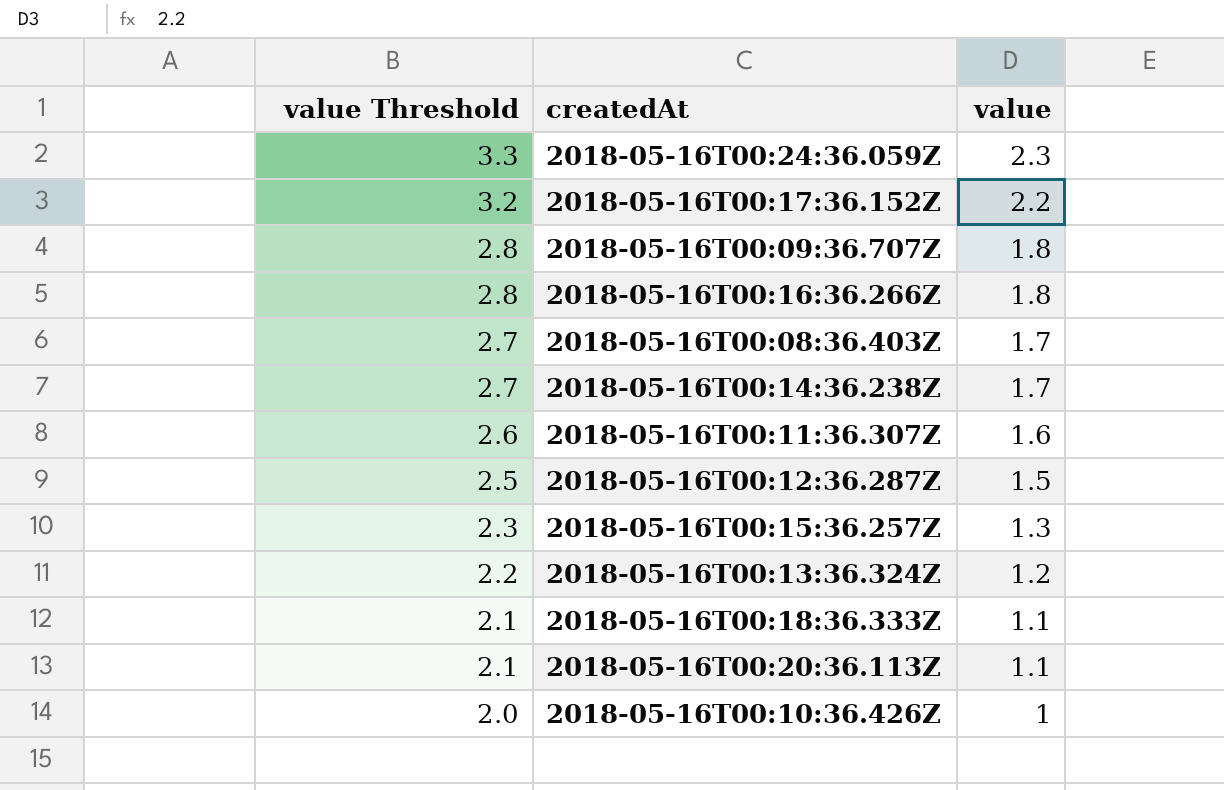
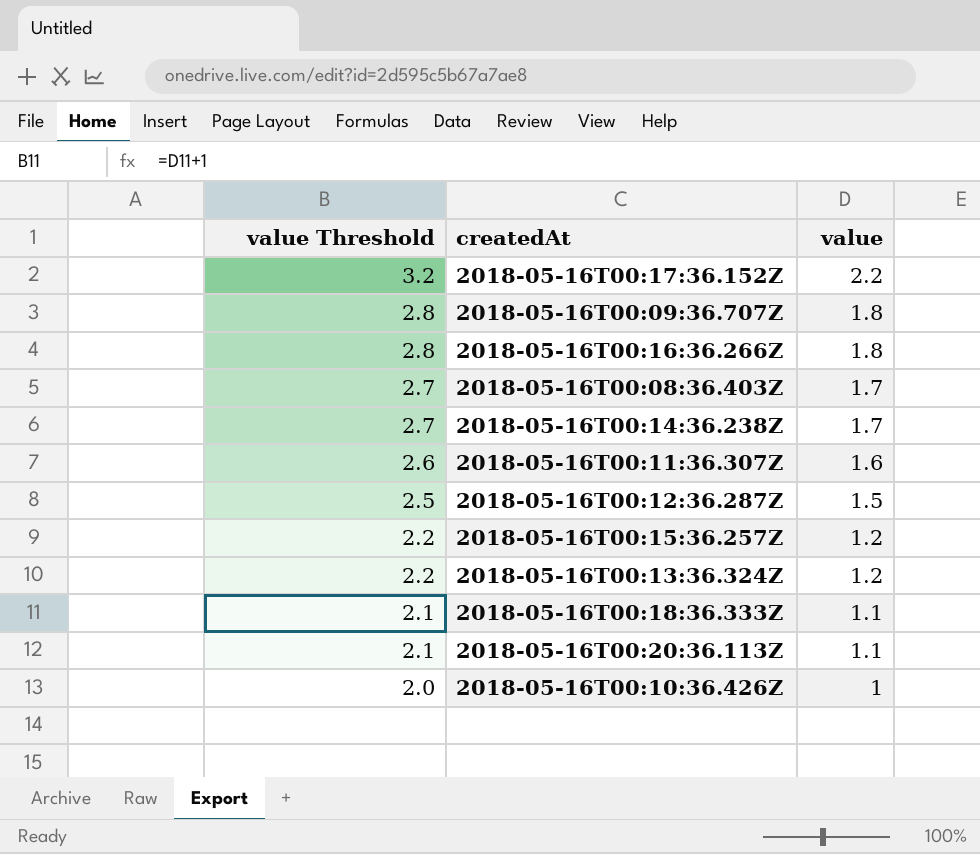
row 2018-05-16T00:24:36.059Z: 3.3 | 2.3 -> none
2018-05-16T00:15:36.257Z | value Threshold: 2.3 -> 2.2
2018-05-16T00:15:36.257Z | value: 1.3 -> 1.2

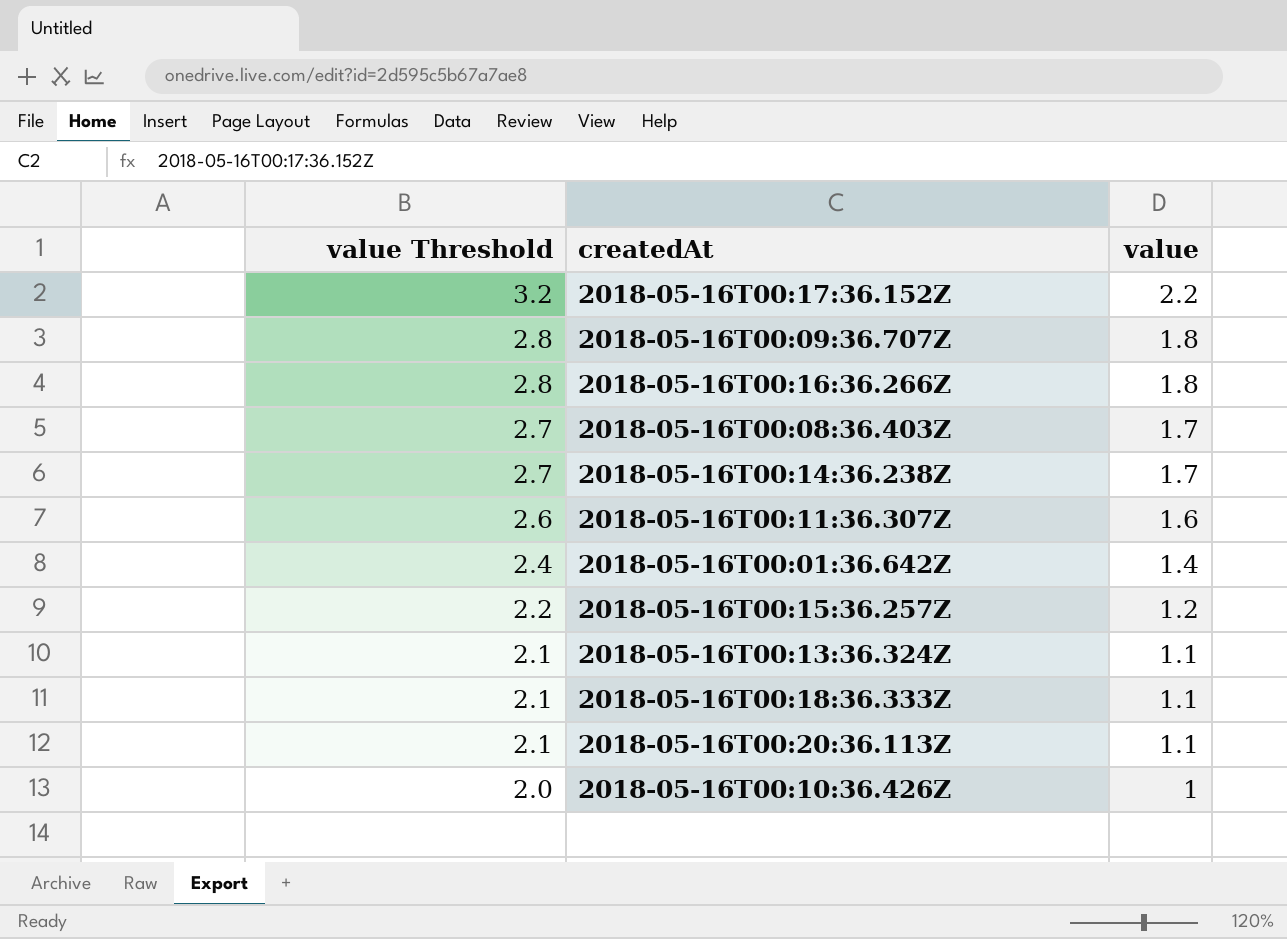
row 2018-05-16T00:12:36.287Z: 2.5 | 1.5 -> none
row 2018-05-16T00:01:36.642Z: none -> 2.4 | 1.4
2018-05-16T00:13:36.324Z | value Threshold: 2.2 -> 2.1
2018-05-16T00:13:36.324Z | value: 1.2 -> 1.1

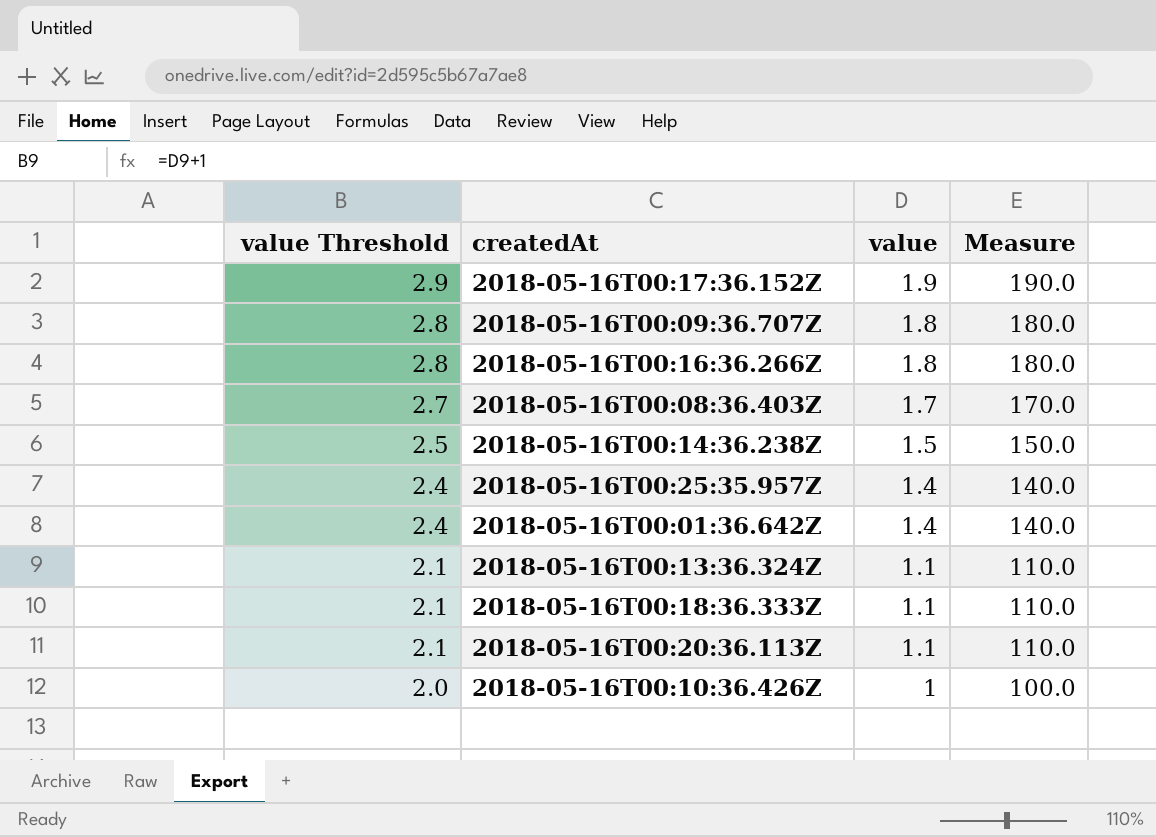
column Measure | formula: none -> [value] * 100
row 2018-05-16T00:11:36.307Z: 2.6 | 1.6 -> none
row 2018-05-16T00:15:36.257Z: 2.2 | 1.2 -> none
2018-05-16T00:17:36.152Z | value Threshold: 3.2 -> 2.9
2018-05-16T00:17:36.152Z | value: 2.2 -> 1.9
2018-05-16T00:14:36.238Z | value Threshold: 2.7 -> 2.5
2018-05-16T00:14:36.238Z | value: 1.7 -> 1.5
row 2018-05-16T00:25:35.957Z: none -> 2.4 | 1.4 | 140.0

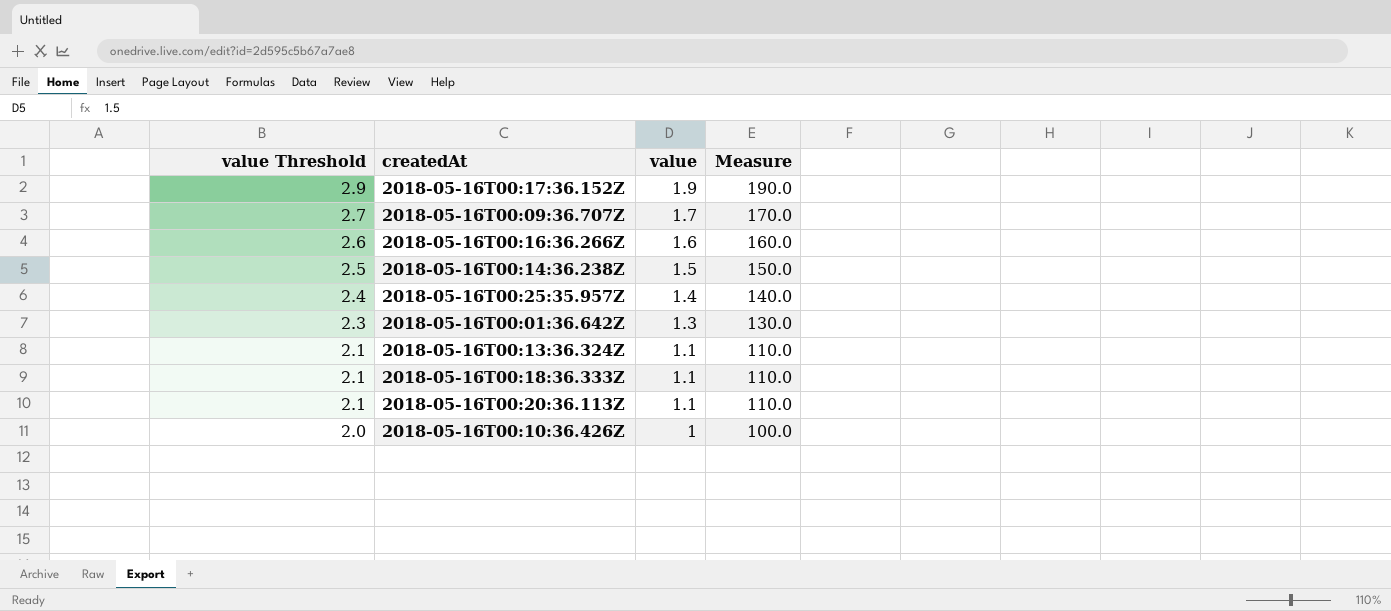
row 2018-05-16T00:08:36.403Z: 2.7 | 1.7 | 170.0 -> none
2018-05-16T00:09:36.707Z | value Threshold: 2.8 -> 2.7
2018-05-16T00:09:36.707Z | value: 1.8 -> 1.7
2018-05-16T00:09:36.707Z | Measure: 180.0 -> 170.0
2018-05-16T00:16:36.266Z | value Threshold: 2.8 -> 2.6
2018-05-16T00:16:36.266Z | value: 1.8 -> 1.6
2018-05-16T00:16:36.266Z | Measure: 180.0 -> 160.0
2018-05-16T00:01:36.642Z | value Threshold: 2.4 -> 2.3
2018-05-16T00:01:36.642Z | value: 1.4 -> 1.3
2018-05-16T00:01:36.642Z | Measure: 140.0 -> 130.0

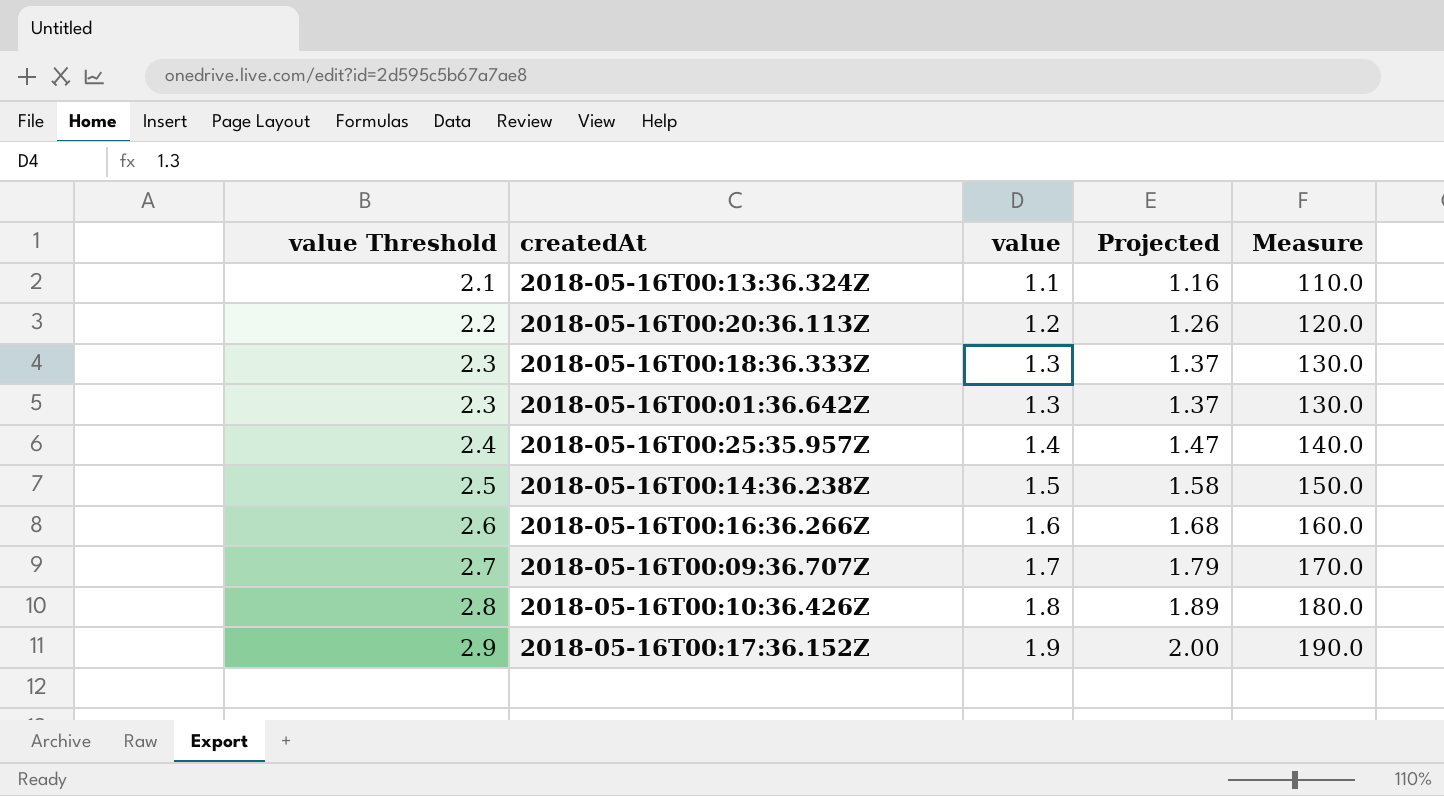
row order: value Threshold descending -> value Threshold ascending
column Projected | formula: none -> [value] * 1.05
2018-05-16T00:20:36.113Z | value Threshold: 2.1 -> 2.2
2018-05-16T00:20:36.113Z | value: 1.1 -> 1.2
2018-05-16T00:20:36.113Z | Measure: 110.0 -> 120.0
2018-05-16T00:18:36.333Z | value Threshold: 2.1 -> 2.3
2018-05-16T00:18:36.333Z | value: 1.1 -> 1.3
2018-05-16T00:18:36.333Z | Measure: 110.0 -> 130.0
2018-05-16T00:10:36.426Z | value Threshold: 2.0 -> 2.8
2018-05-16T00:10:36.426Z | value: 1 -> 1.8
2018-05-16T00:10:36.426Z | Measure: 100.0 -> 180.0

